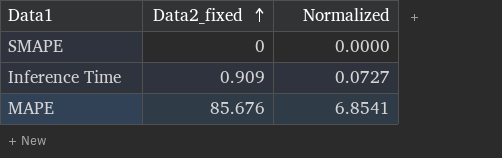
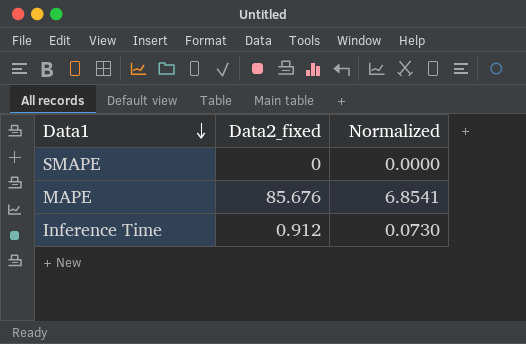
row order: Data2_fixed ascending -> Data1 descending
Inference Time | Data2_fixed: 0.909 -> 0.912
Inference Time | Normalized: 0.0727 -> 0.0730

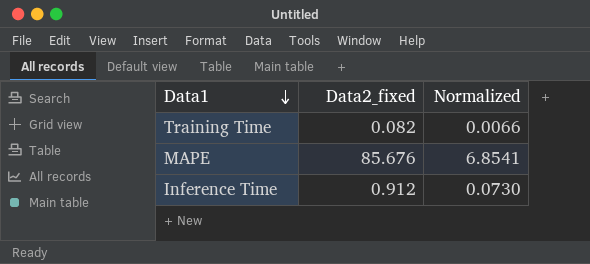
row SMAPE: 0 | 0.0000 -> none
row Training Time: none -> 0.082 | 0.0066

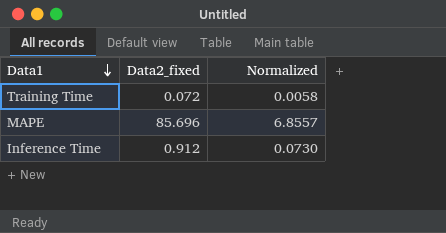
Training Time | Data2_fixed: 0.082 -> 0.072
Training Time | Normalized: 0.0066 -> 0.0058
MAPE | Data2_fixed: 85.676 -> 85.696
MAPE | Normalized: 6.8541 -> 6.8557

